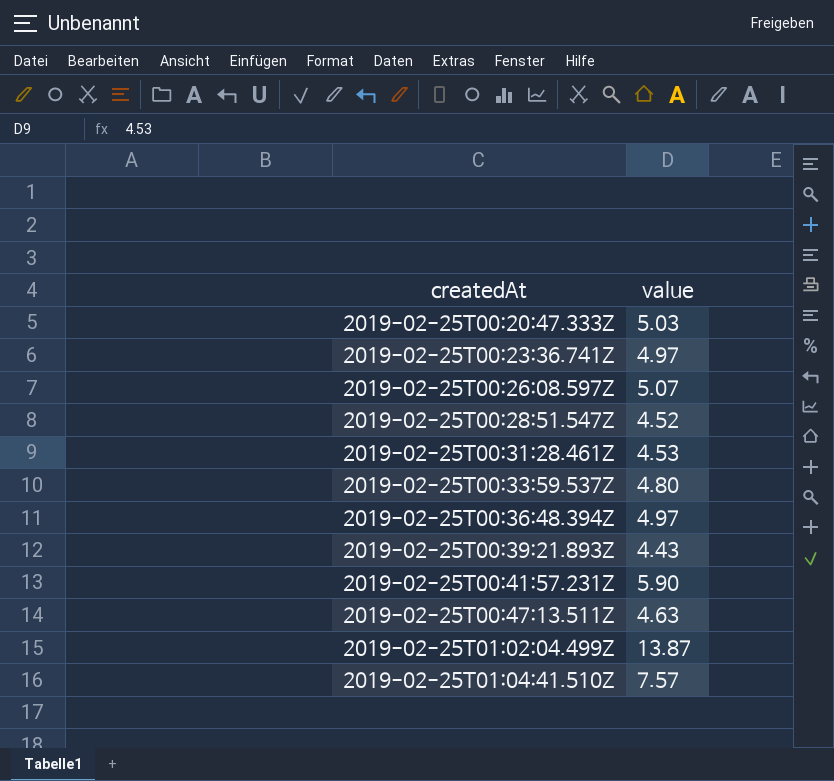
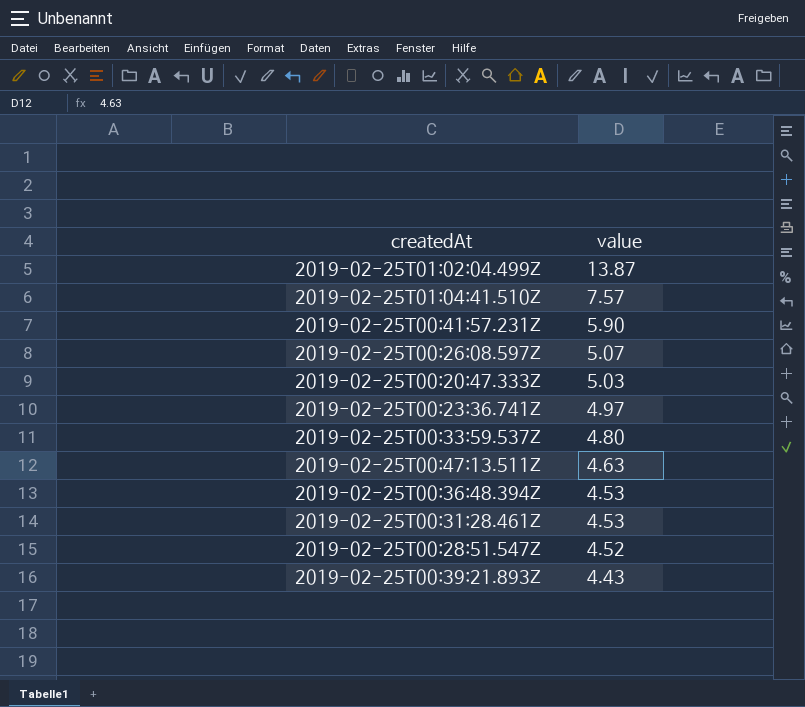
row order: createdAt ascending -> value descending
2019-02-25T00:36:48.394Z | value: 4.97 -> 4.53

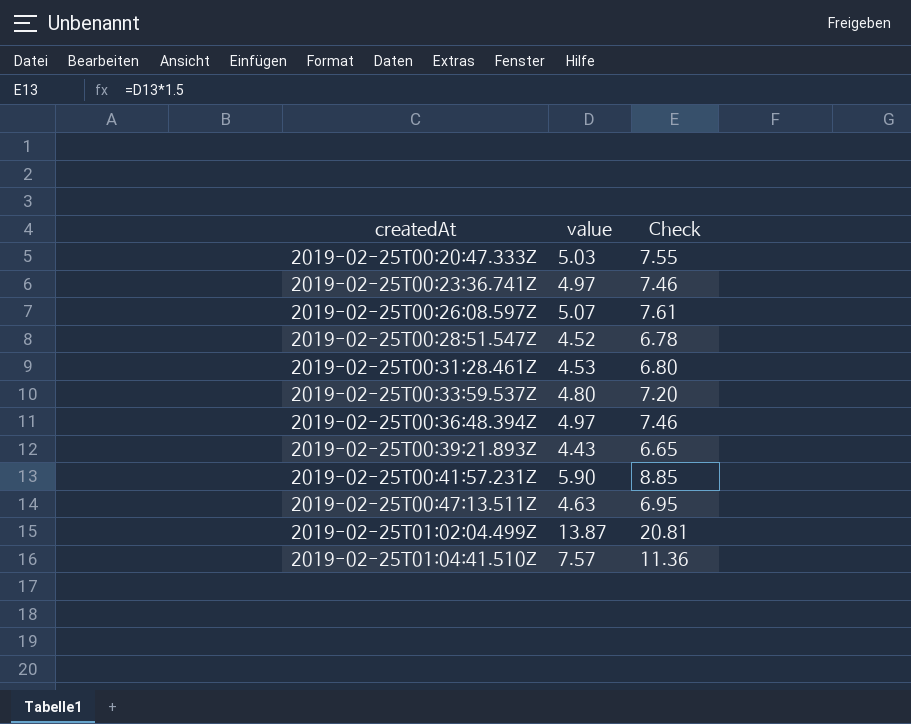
row order: value descending -> createdAt ascending
column Check | formula: none -> [value] * 1.5
2019-02-25T00:36:48.394Z | value: 4.53 -> 4.97

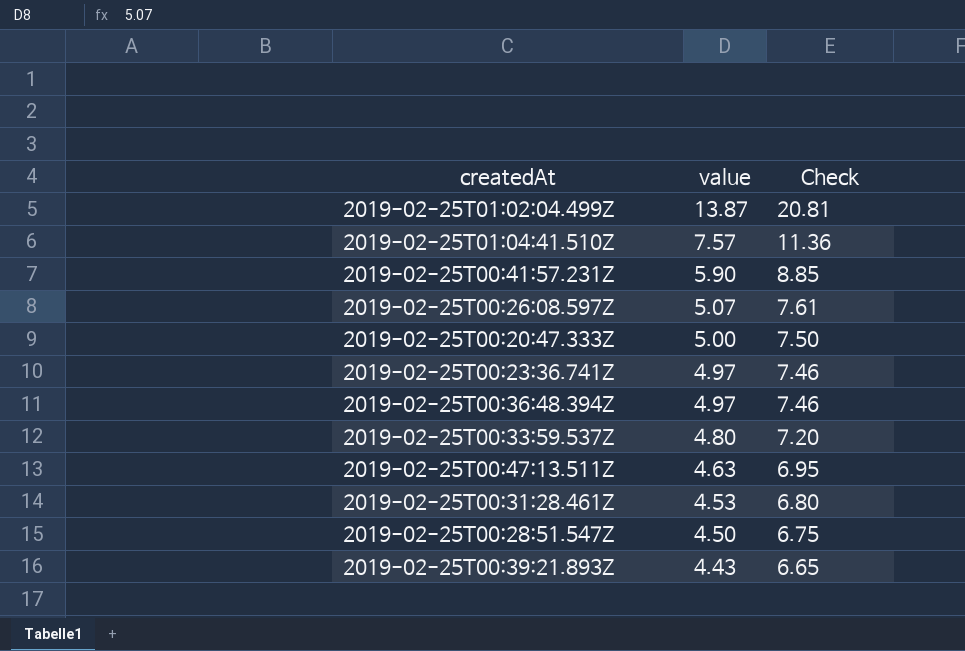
row order: createdAt ascending -> value descending
2019-02-25T00:20:47.333Z | value: 5.03 -> 5.00
2019-02-25T00:20:47.333Z | Check: 7.55 -> 7.50
2019-02-25T00:28:51.547Z | value: 4.52 -> 4.50
2019-02-25T00:28:51.547Z | Check: 6.78 -> 6.75

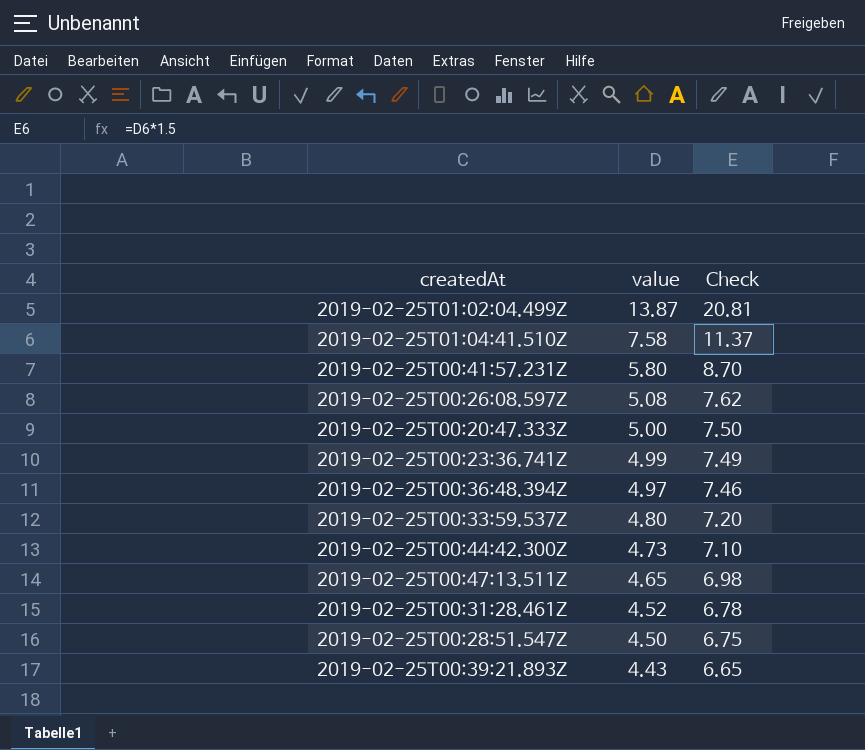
2019-02-25T01:04:41.510Z | value: 7.57 -> 7.58
2019-02-25T01:04:41.510Z | Check: 11.36 -> 11.37
2019-02-25T00:41:57.231Z | value: 5.90 -> 5.80
2019-02-25T00:41:57.231Z | Check: 8.85 -> 8.70
2019-02-25T00:26:08.597Z | value: 5.07 -> 5.08
2019-02-25T00:26:08.597Z | Check: 7.61 -> 7.62
2019-02-25T00:23:36.741Z | value: 4.97 -> 4.99
2019-02-25T00:23:36.741Z | Check: 7.46 -> 7.49
row 2019-02-25T00:44:42.300Z: none -> 4.73 | 7.10
2019-02-25T00:47:13.511Z | value: 4.63 -> 4.65
2019-02-25T00:47:13.511Z | Check: 6.95 -> 6.98
2019-02-25T00:31:28.461Z | value: 4.53 -> 4.52
2019-02-25T00:31:28.461Z | Check: 6.80 -> 6.78

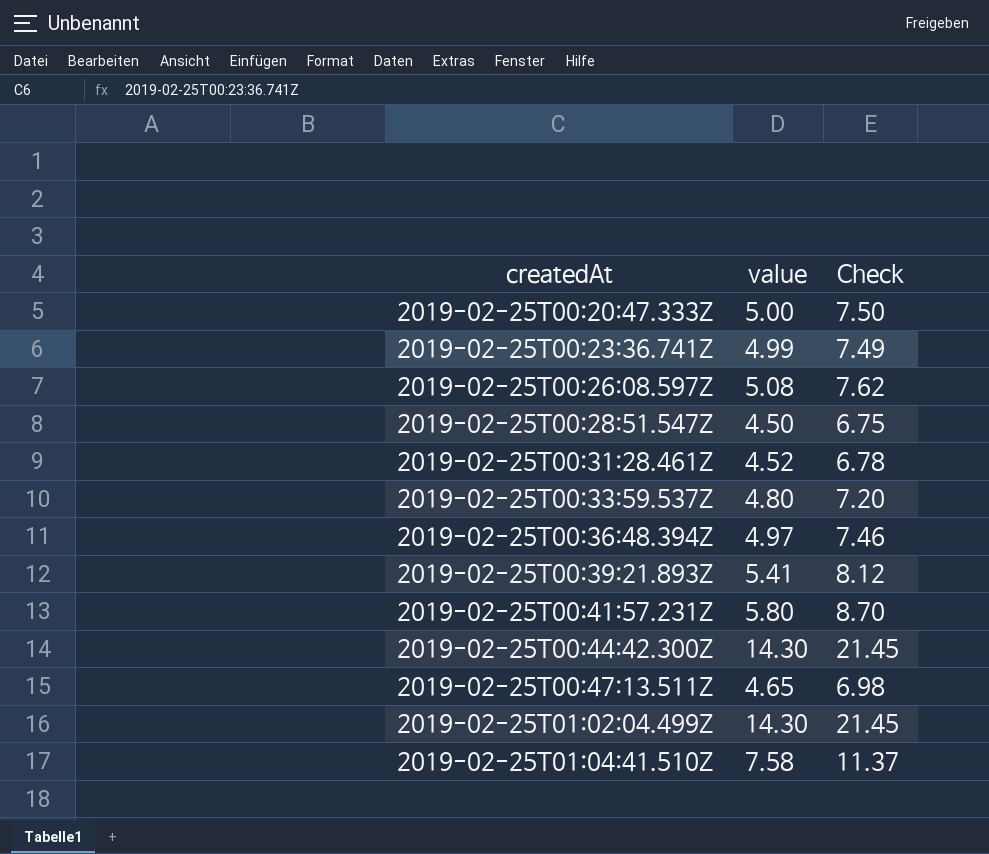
row order: value descending -> createdAt ascending
2019-02-25T00:39:21.893Z | value: 4.43 -> 5.41
2019-02-25T00:39:21.893Z | Check: 6.65 -> 8.12
2019-02-25T00:44:42.300Z | value: 4.73 -> 14.30
2019-02-25T00:44:42.300Z | Check: 7.10 -> 21.45
2019-02-25T01:02:04.499Z | value: 13.87 -> 14.30
2019-02-25T01:02:04.499Z | Check: 20.81 -> 21.45

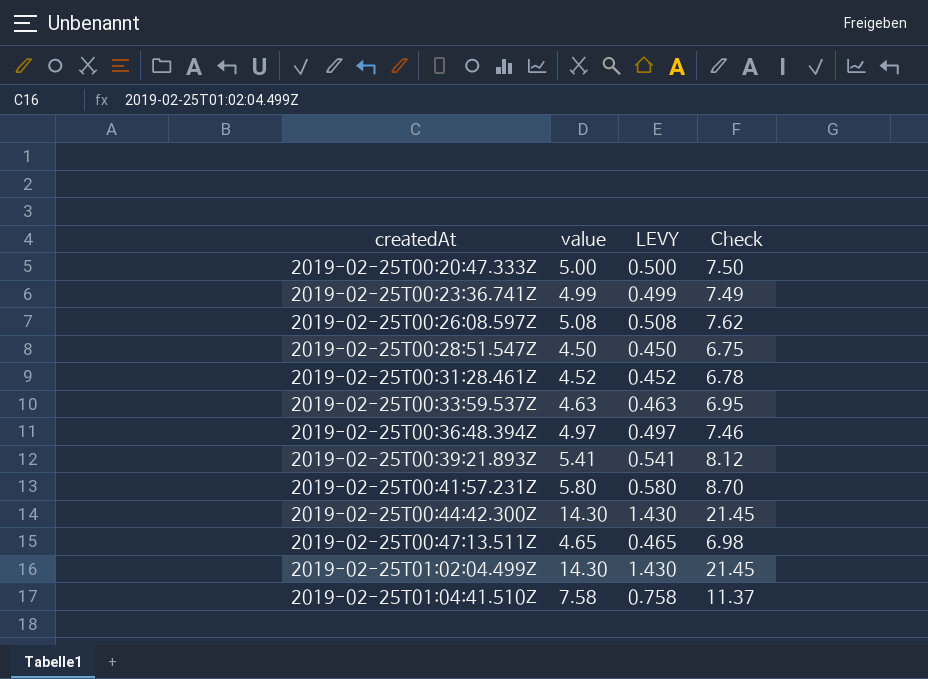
column LEVY | formula: none -> [value] * 0.1
2019-02-25T00:33:59.537Z | value: 4.80 -> 4.63
2019-02-25T00:33:59.537Z | Check: 7.20 -> 6.95

